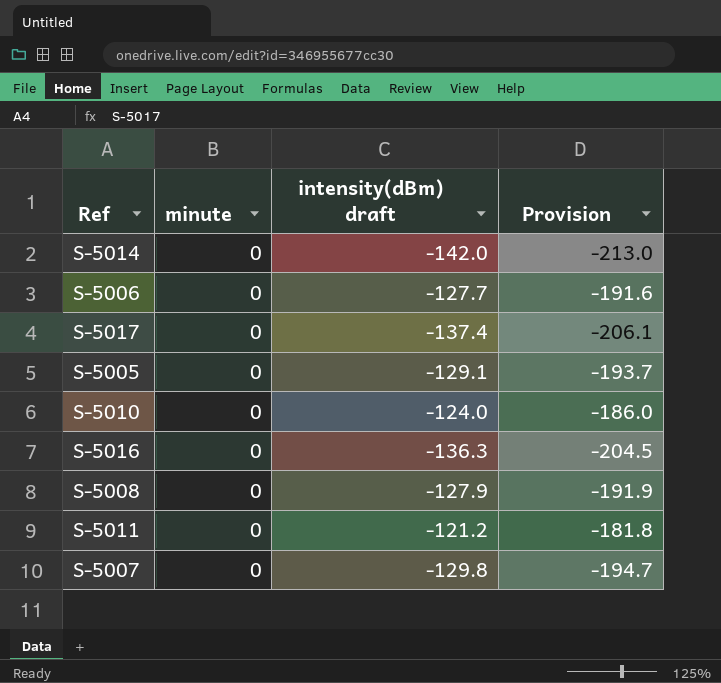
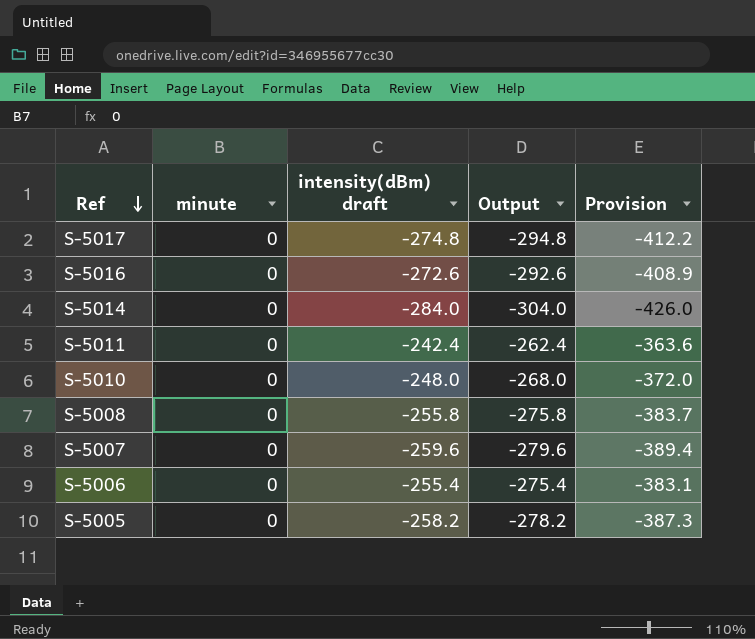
row order: none -> Ref descending
column Output | formula: none -> [intensity(dBm) draft] - 20
S-5017 | intensity(dBm) draft: -137.4 -> -274.8
S-5017 | Provision: -206.1 -> -412.2
S-5016 | intensity(dBm) draft: -136.3 -> -272.6
S-5016 | Provision: -204.5 -> -408.9
S-5014 | intensity(dBm) draft: -142.0 -> -284.0
S-5014 | Provision: -213.0 -> -426.0
S-5011 | intensity(dBm) draft: -121.2 -> -242.4
S-5011 | Provision: -181.8 -> -363.6
S-5010 | intensity(dBm) draft: -124.0 -> -248.0
S-5010 | Provision: -186.0 -> -372.0
S-5008 | intensity(dBm) draft: -127.9 -> -255.8
S-5008 | Provision: -191.9 -> -383.7
S-5007 | intensity(dBm) draft: -129.8 -> -259.6
S-5007 | Provision: -194.7 -> -389.4
S-5006 | intensity(dBm) draft: -127.7 -> -255.4
S-5006 | Provision: -191.6 -> -383.1
S-5005 | intensity(dBm) draft: -129.1 -> -258.2
S-5005 | Provision: -193.7 -> -387.3

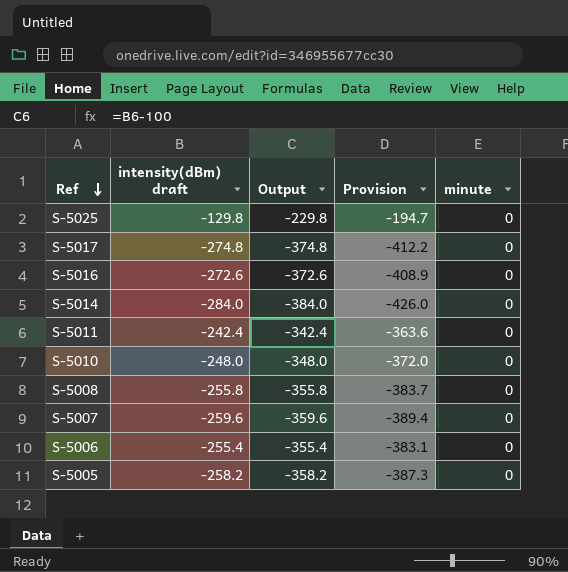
column Output | formula: [intensity(dBm) draft] - 20 -> [intensity(dBm) draft] - 100
column minute | position: 2 -> 5
row S-5025: none -> -129.8 | -229.8 | -194.7 | 0

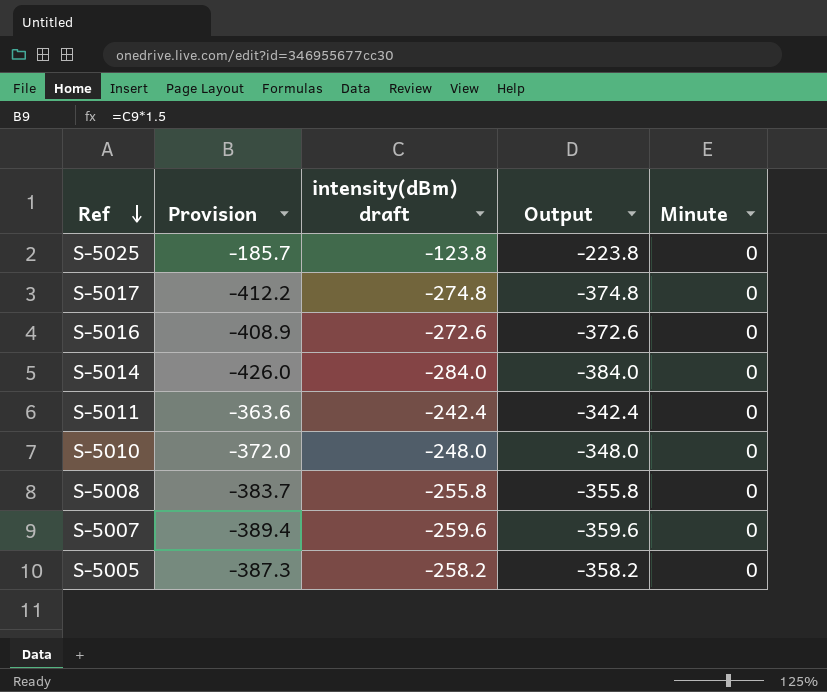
column Provision | position: 4 -> 2
column name: minute -> Minute
row S-5006: -255.4 | -355.4 | -383.1 | 0 -> none
S-5025 | Provision: -194.7 -> -185.7
S-5025 | intensity(dBm) draft: -129.8 -> -123.8
S-5025 | Output: -229.8 -> -223.8

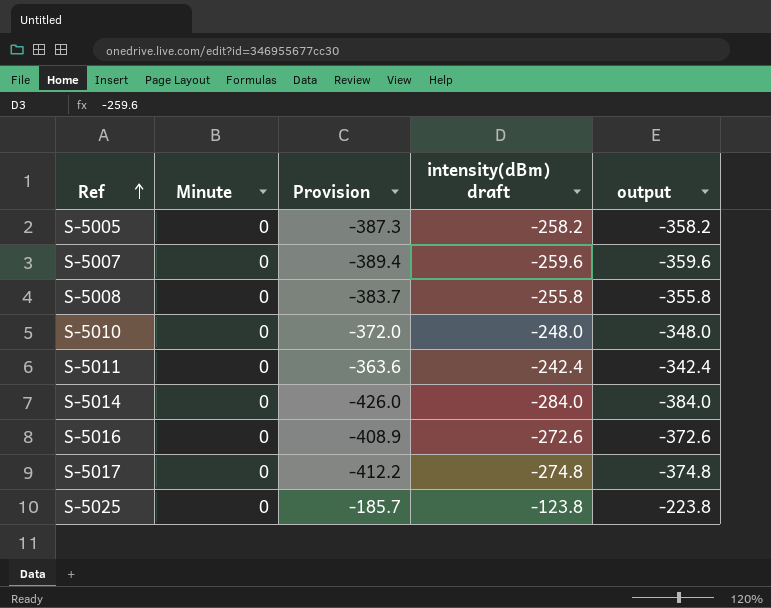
row order: Ref descending -> Ref ascending
column Minute | position: 5 -> 2
column name: Output -> output

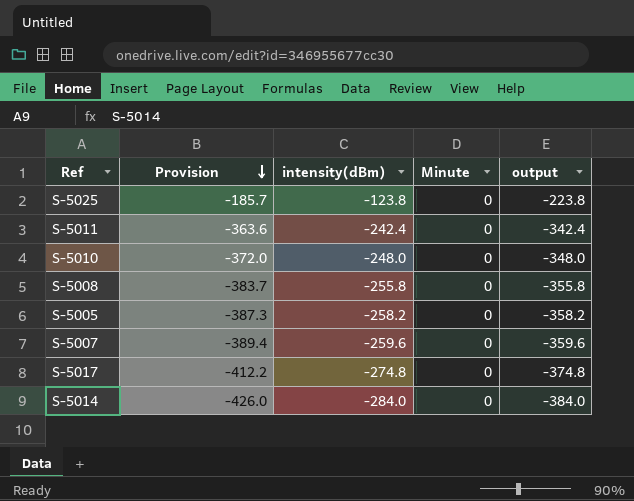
row order: Ref ascending -> Provision descending
column name: intensity(dBm) draft -> intensity(dBm)
column Minute | position: 2 -> 4
row S-5016: 0 | -408.9 | -272.6 | -372.6 -> none

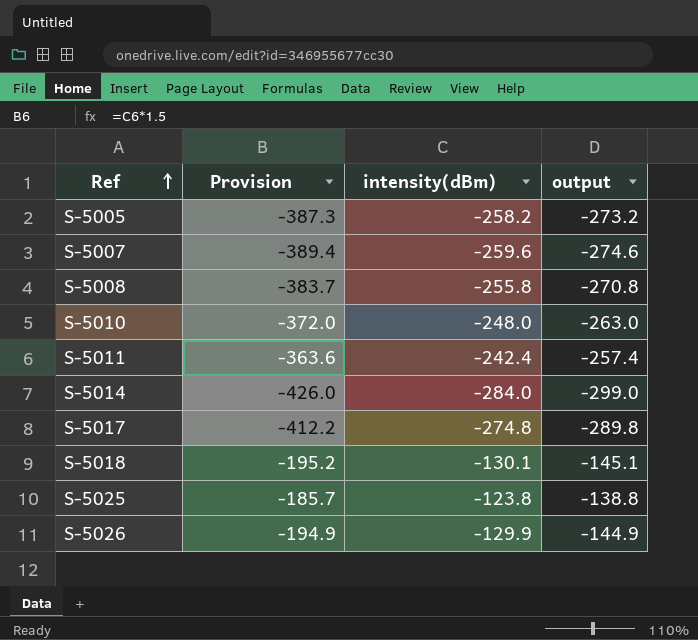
row order: Provision descending -> Ref ascending
column Minute | position: 4 -> none
column output | formula: [intensity(dBm)] - 100 -> [intensity(dBm)] - 15
row S-5018: none -> -195.2 | -130.1 | -145.1
row S-5026: none -> -194.9 | -129.9 | -144.9

